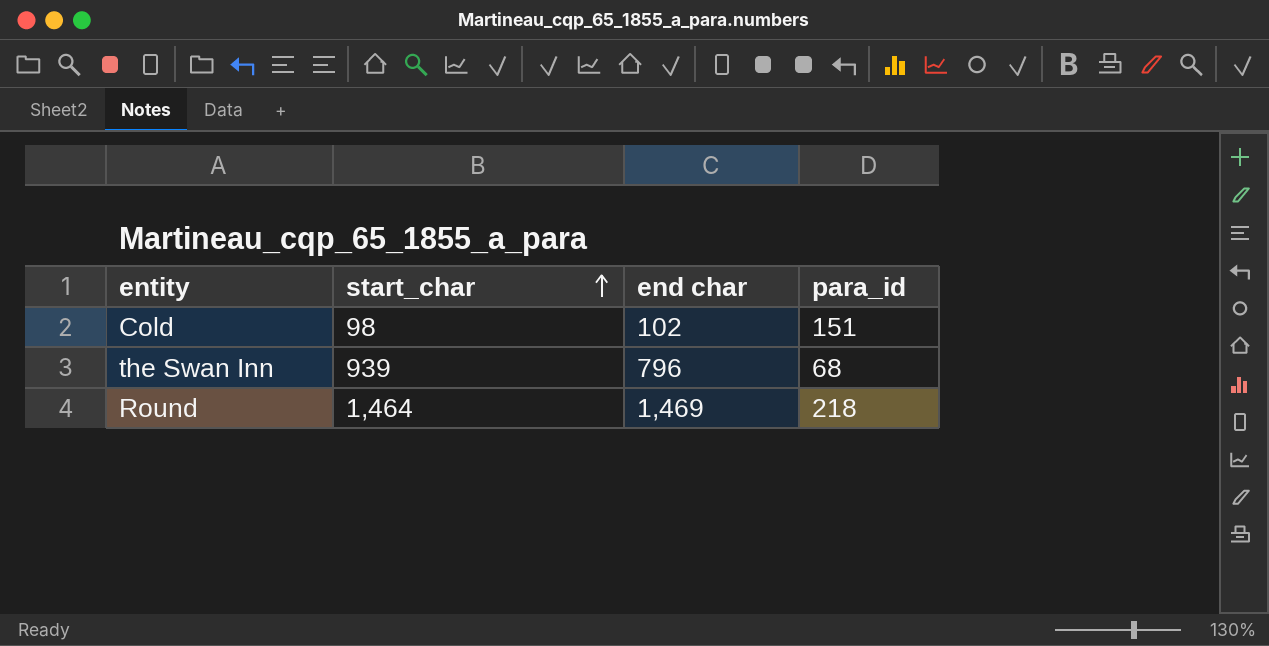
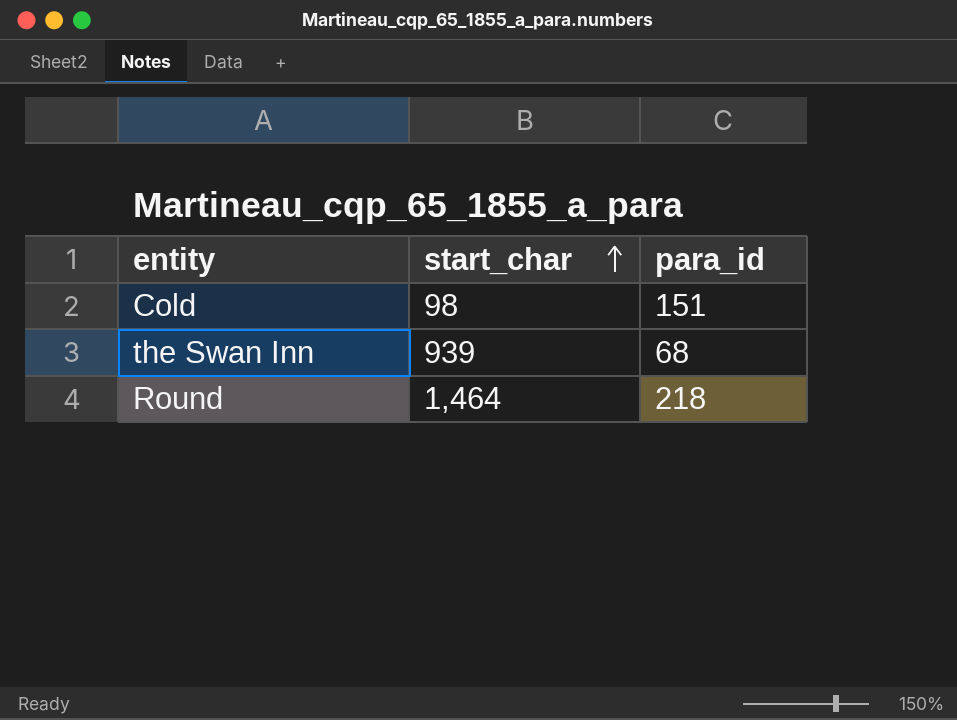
column end char | position: 3 -> none

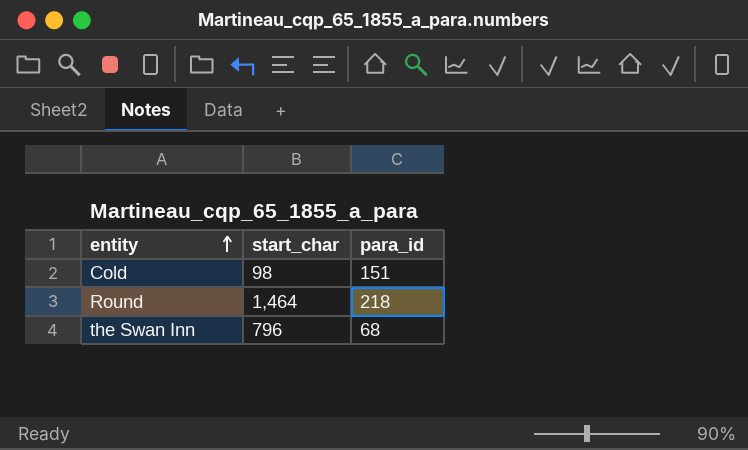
row order: start_char ascending -> entity ascending
the Swan Inn | start_char: 939 -> 796

